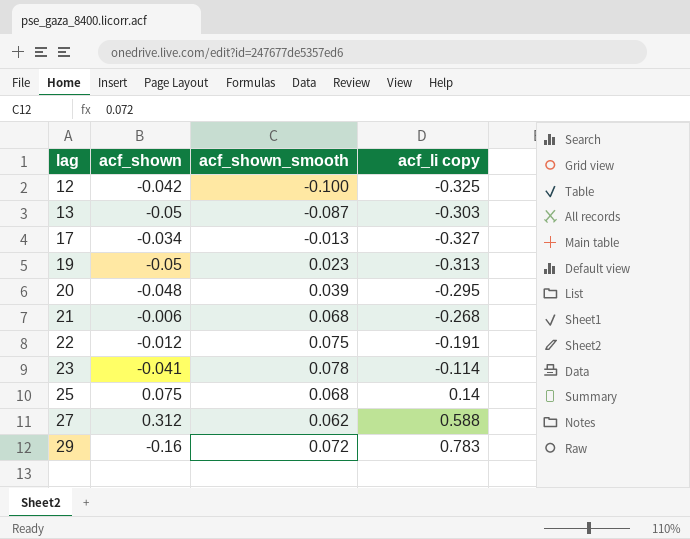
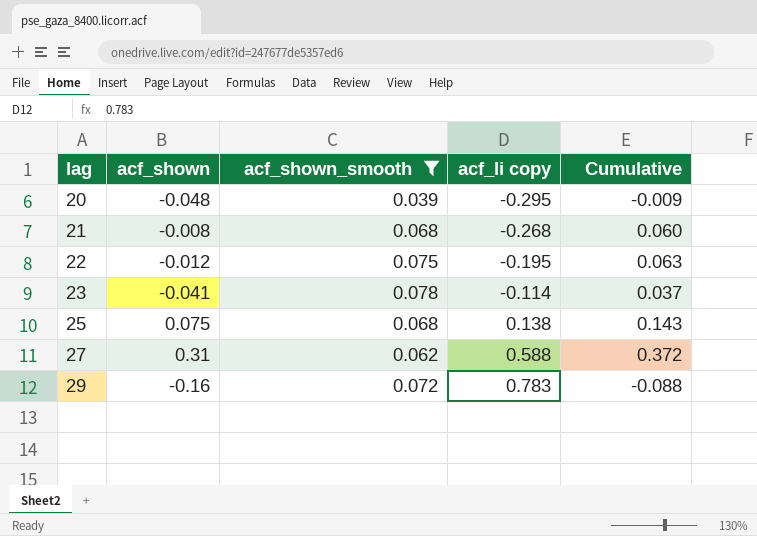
filter: none -> acf_shown_smooth >= 0.039
column Cumulative | formula: none -> [acf_shown] + [acf_shown_smooth]
21 | acf_shown: -0.006 -> -0.008
22 | acf_li copy: -0.191 -> -0.195
25 | acf_li copy: 0.14 -> 0.138
27 | acf_shown: 0.312 -> 0.31

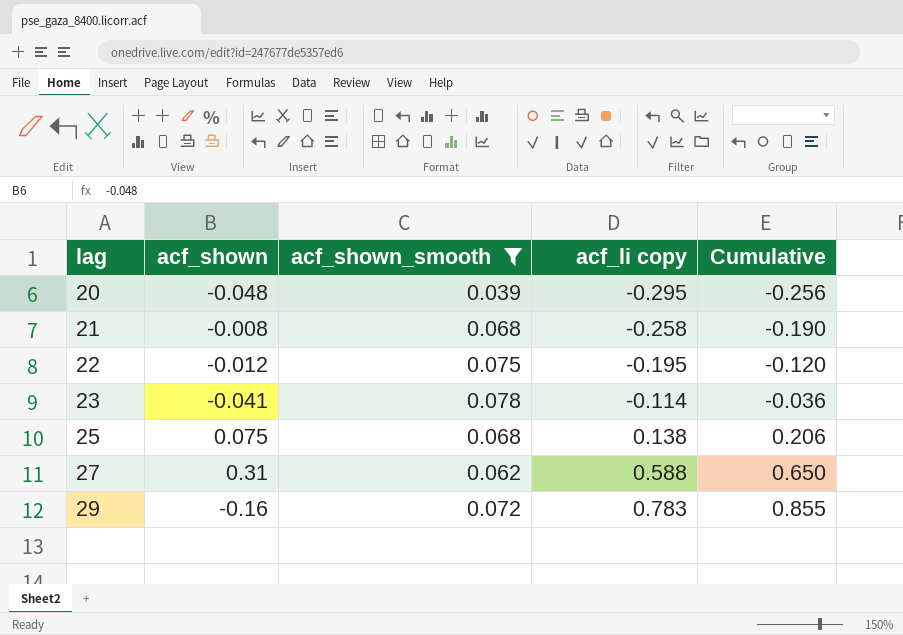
column Cumulative | formula: [acf_shown] + [acf_shown_smooth] -> [acf_shown_smooth] + [acf_li copy]
21 | acf_li copy: -0.268 -> -0.258

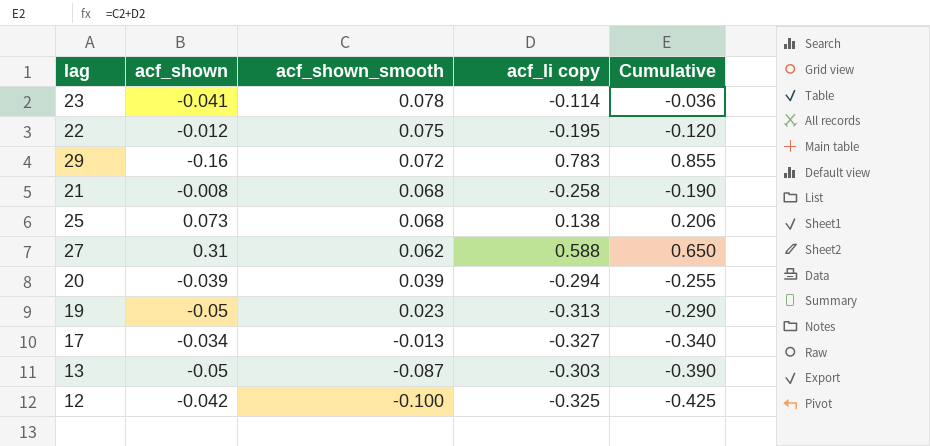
filter: acf_shown_smooth >= 0.039 -> none
row order: lag ascending -> acf_shown_smooth descending
25 | acf_shown: 0.075 -> 0.073
20 | acf_shown: -0.048 -> -0.039
20 | acf_li copy: -0.295 -> -0.294
20 | Cumulative: -0.256 -> -0.255

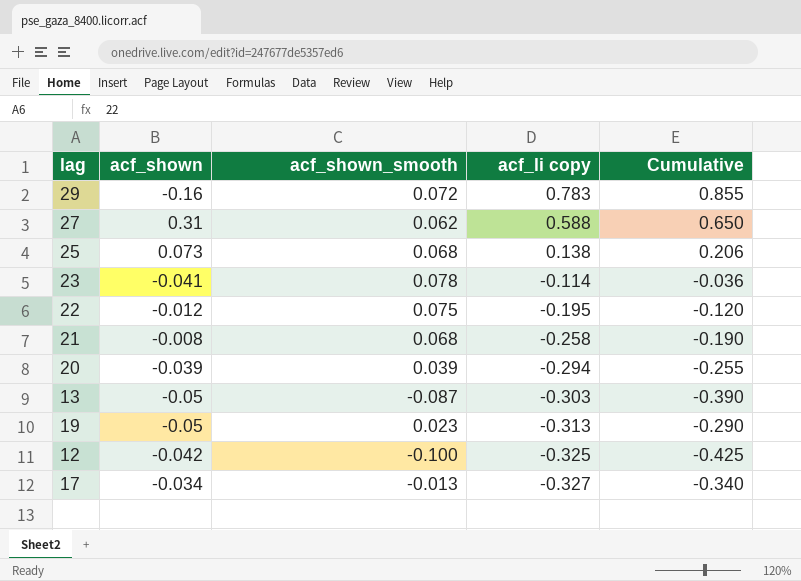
row order: acf_shown_smooth descending -> acf_li copy descending

